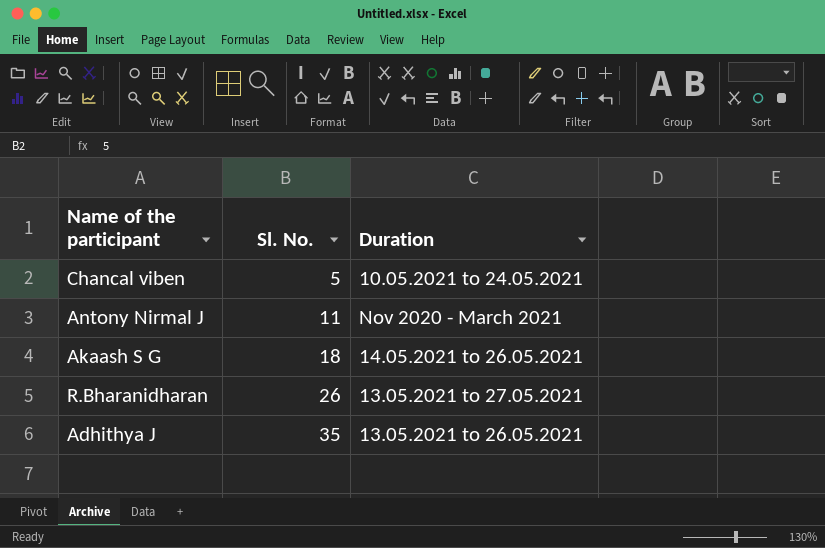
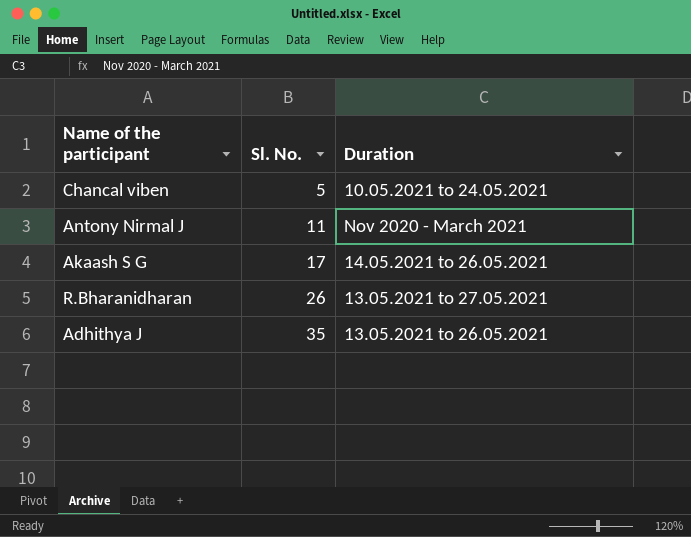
Akaash S G | Sl. No.: 18 -> 17

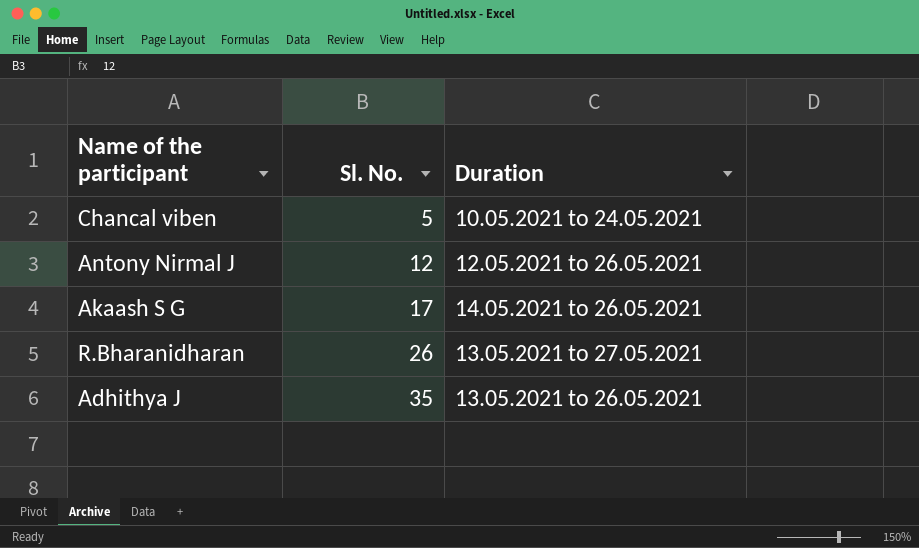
Antony Nirmal J | Sl. No.: 11 -> 12
Antony Nirmal J | Duration: Nov 2020 - March 2021 -> 12.05.2021 to 26.05.2021

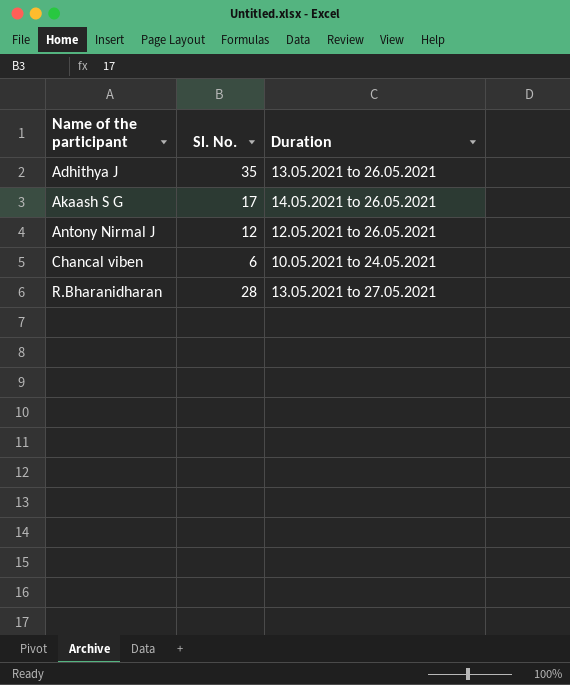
row order: Sl. No. ascending -> Name of the participant ascending
Chancal viben | Sl. No.: 5 -> 6
R.Bharanidharan | Sl. No.: 26 -> 28

